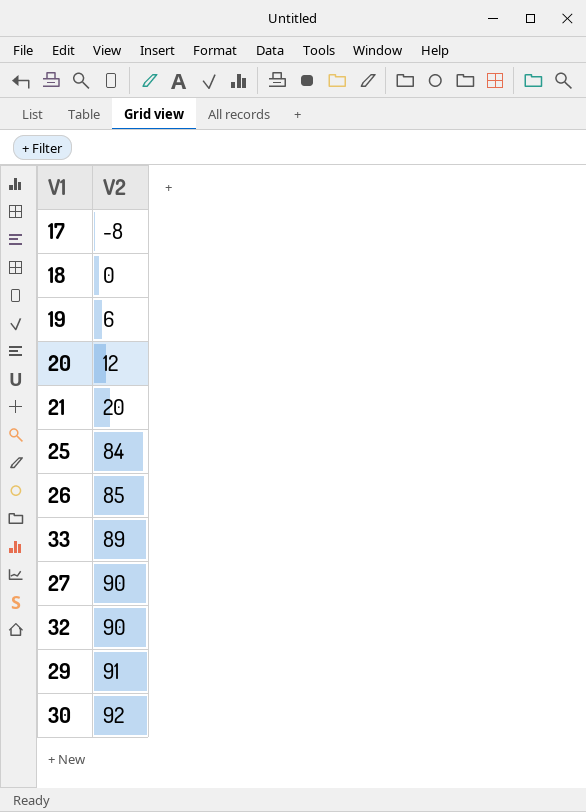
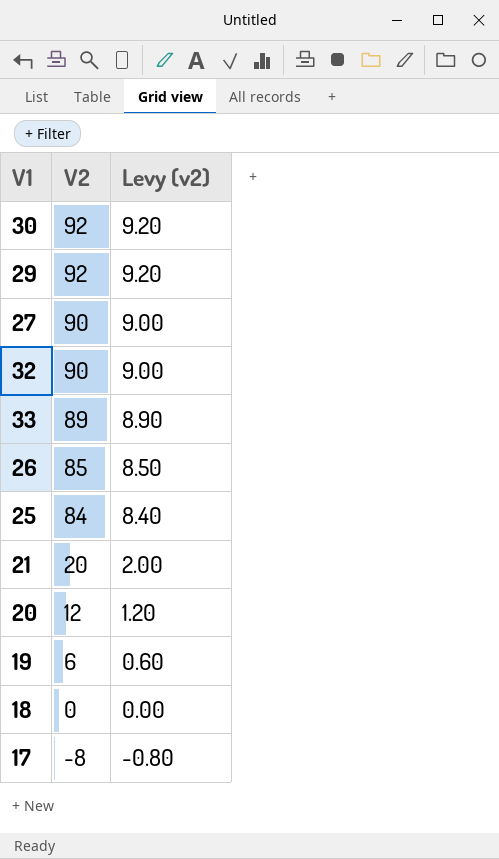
row order: V2 ascending -> V2 descending
column Levy (v2) | formula: none -> [V2] * 0.1
29 | V2: 91 -> 92

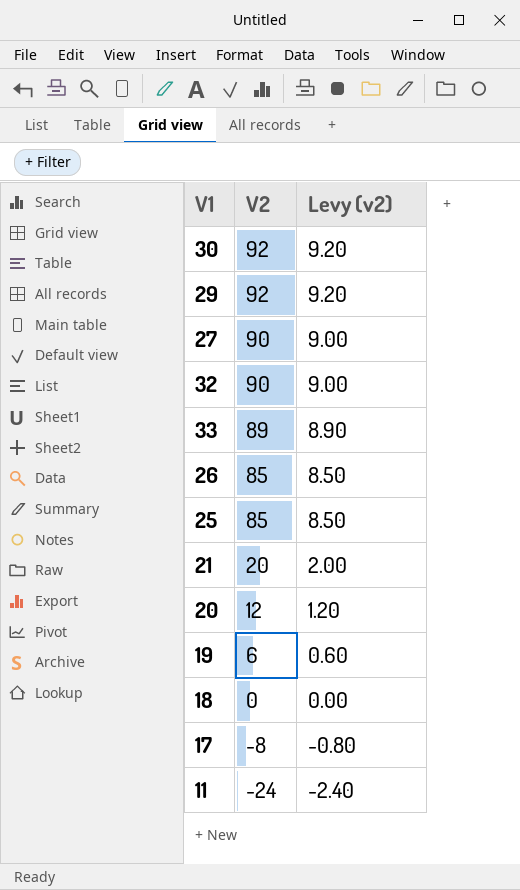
25 | V2: 84 -> 85
25 | Levy (v2): 8.40 -> 8.50
row 11: none -> -24 | -2.40

